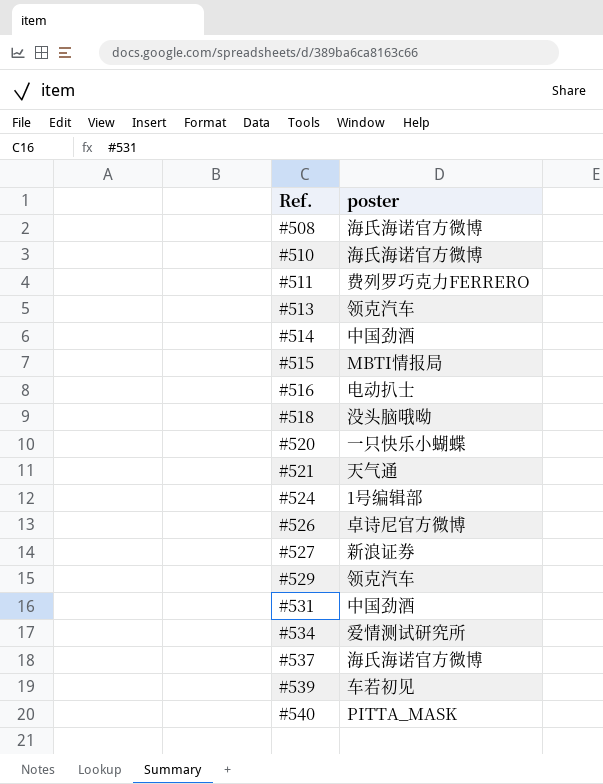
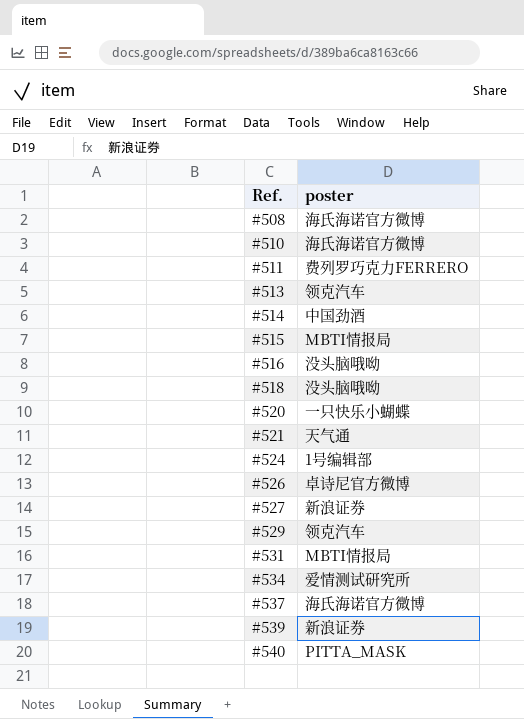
#516 | poster: 电动扒士 -> 没头脑哦呦
#531 | poster: 中国劲酒 -> MBTI情报局
#539 | poster: 车若初见 -> 新浪证券

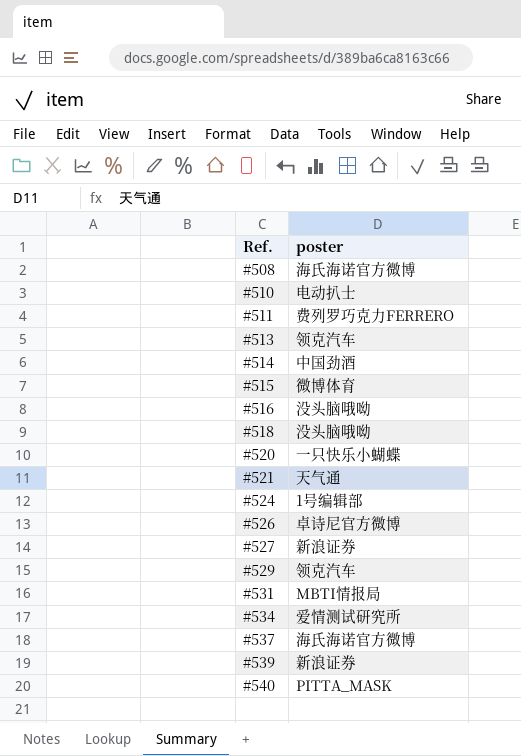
#510 | poster: 海氏海诺官方微博 -> 电动扒士
#515 | poster: MBTI情报局 -> 微博体育

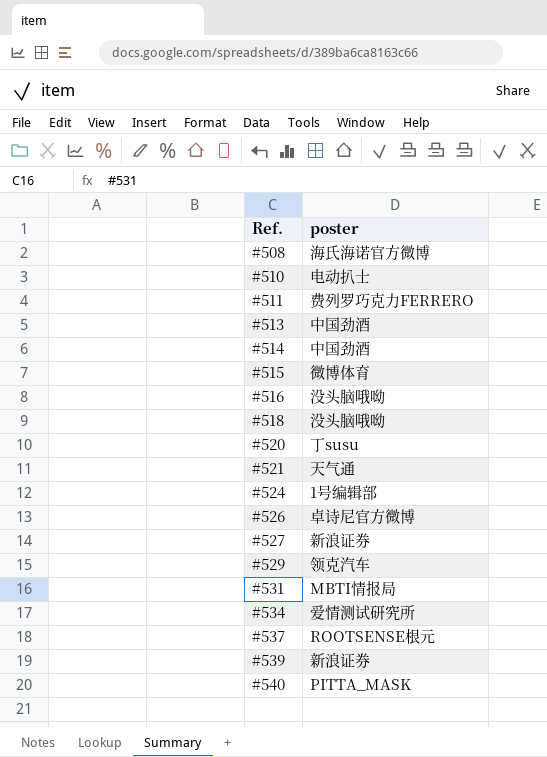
#513 | poster: 领克汽车 -> 中国劲酒
#520 | poster: 一只快乐小蝴蝶 -> 丁susu
#537 | poster: 海氏海诺官方微博 -> ROOTSENSE根元

